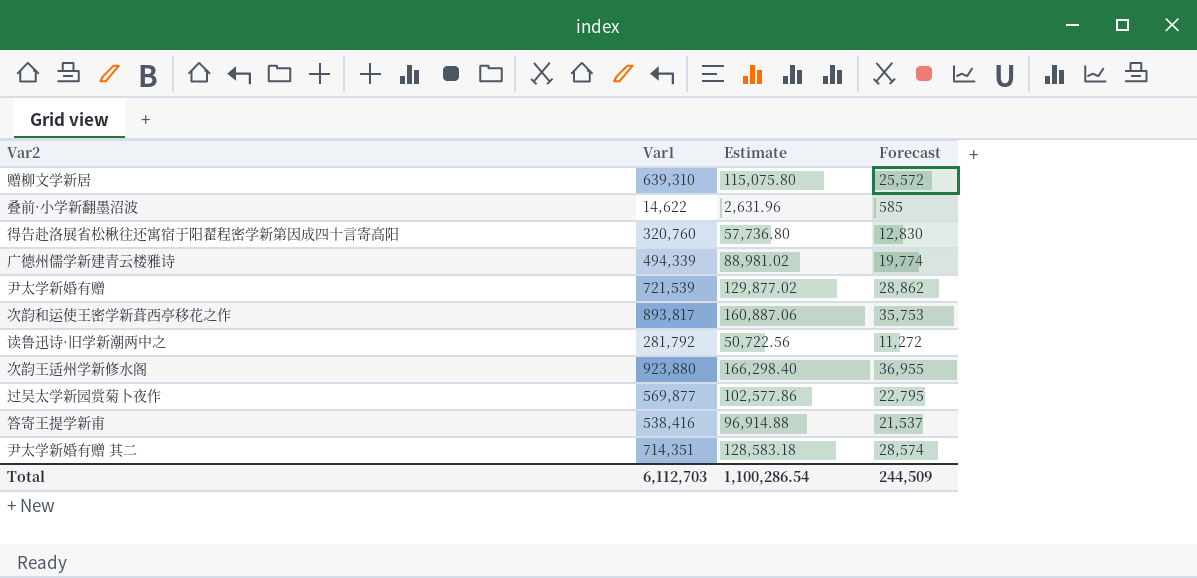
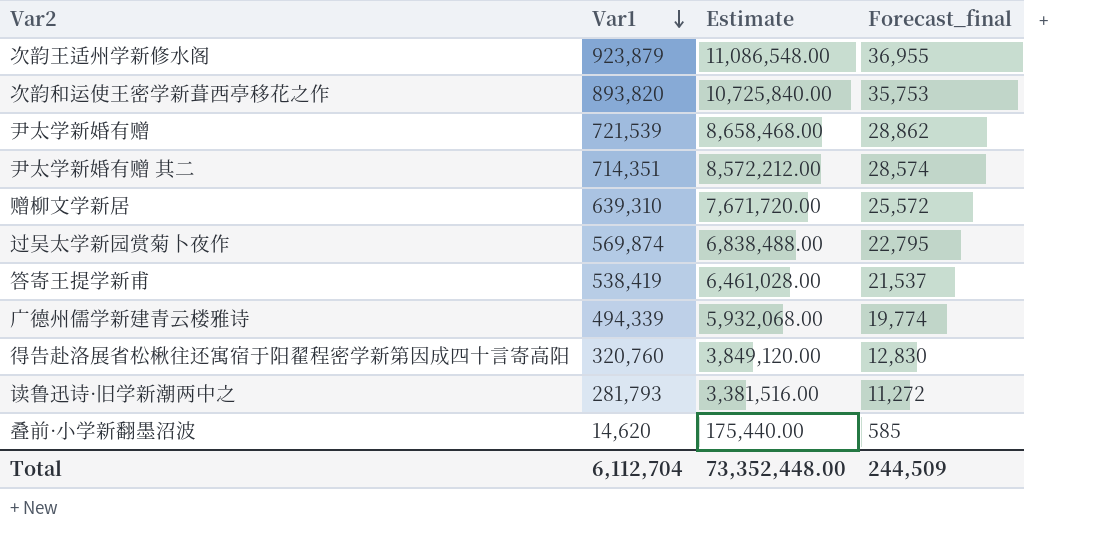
row order: none -> Var1 descending
column Estimate | formula: [Var1] * 0.18 -> [Var1] * 12
column name: Forecast -> Forecast_final
次韵王适州学新修水阁 | Var1: 923,880 -> 923,879
次韵和运使王密学新葺西亭移花之作 | Var1: 893,817 -> 893,820
过吴太学新园赏菊卜夜作 | Var1: 569,877 -> 569,874
答寄王提学新甫 | Var1: 538,416 -> 538,419
读鲁迅诗·旧学新潮两中之 | Var1: 281,792 -> 281,793
叠前·小学新翻墨沼波 | Var1: 14,622 -> 14,620
Total | Var1: 6,112,703 -> 6,112,704
Total | Estimate: 1,100,286.54 -> 73,352,448.00

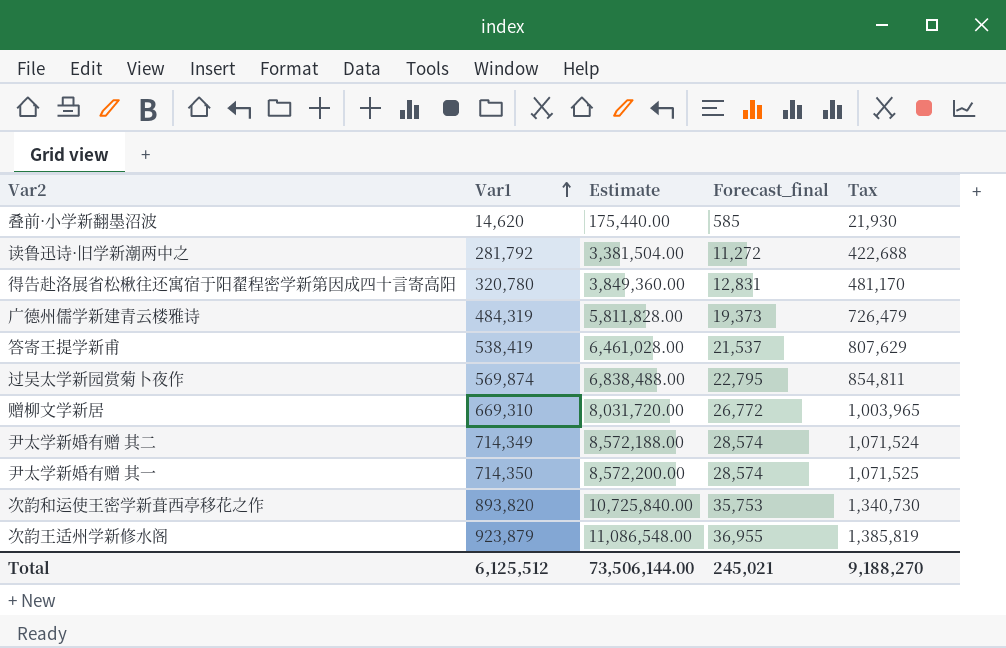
row order: Var1 descending -> Var1 ascending
column Tax | formula: none -> [Var1] * 1.5
row 尹太学新婚有赠: 721,539 | 8,658,468.00 | 28,862 -> none
读鲁迅诗·旧学新潮两中之 | Var1: 281,793 -> 281,792
读鲁迅诗·旧学新潮两中之 | Estimate: 3,381,516.00 -> 3,381,504.00
得告赴洛展省松楸往还寓宿于阳翟程密学新第因成四十言寄高阳 | Var1: 320,760 -> 320,780
得告赴洛展省松楸往还寓宿于阳翟程密学新第因成四十言寄高阳 | Estimate: 3,849,120.00 -> 3,849,360.00
得告赴洛展省松楸往还寓宿于阳翟程密学新第因成四十言寄高阳 | Forecast_final: 12,830 -> 12,831
广德州儒学新建青云楼雅诗 | Var1: 494,339 -> 484,319
广德州儒学新建青云楼雅诗 | Estimate: 5,932,068.00 -> 5,811,828.00
广德州儒学新建青云楼雅诗 | Forecast_final: 19,774 -> 19,373
赠柳文学新居 | Var1: 639,310 -> 669,310
赠柳文学新居 | Estimate: 7,671,720.00 -> 8,031,720.00
赠柳文学新居 | Forecast_final: 25,572 -> 26,772
尹太学新婚有赠 其二 | Var1: 714,351 -> 714,349
尹太学新婚有赠 其二 | Estimate: 8,572,212.00 -> 8,572,188.00
row 尹太学新婚有赠 其一: none -> 714,350 | 8,572,200.00 | 28,574 | 1,071,525
Total | Var1: 6,112,704 -> 6,125,512
Total | Estimate: 73,352,448.00 -> 73,506,144.00
Total | Forecast_final: 244,509 -> 245,021

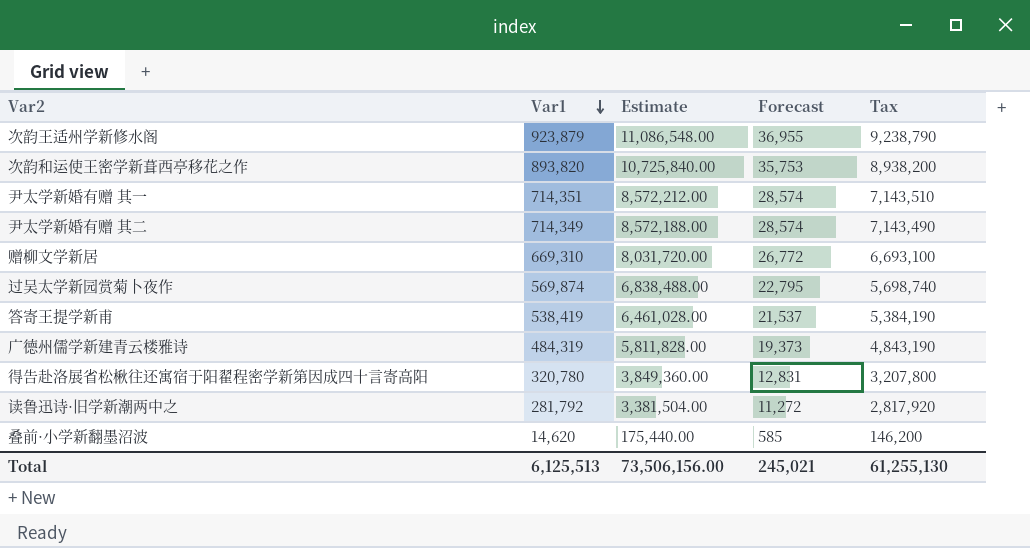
row order: Var1 ascending -> Var1 descending
column name: Forecast_final -> Forecast
column Tax | formula: [Var1] * 1.5 -> [Var1] * 10
尹太学新婚有赠 其一 | Var1: 714,350 -> 714,351
尹太学新婚有赠 其一 | Estimate: 8,572,200.00 -> 8,572,212.00
Total | Var1: 6,125,512 -> 6,125,513
Total | Estimate: 73,506,144.00 -> 73,506,156.00
Total | Tax: 9,188,270 -> 61,255,130

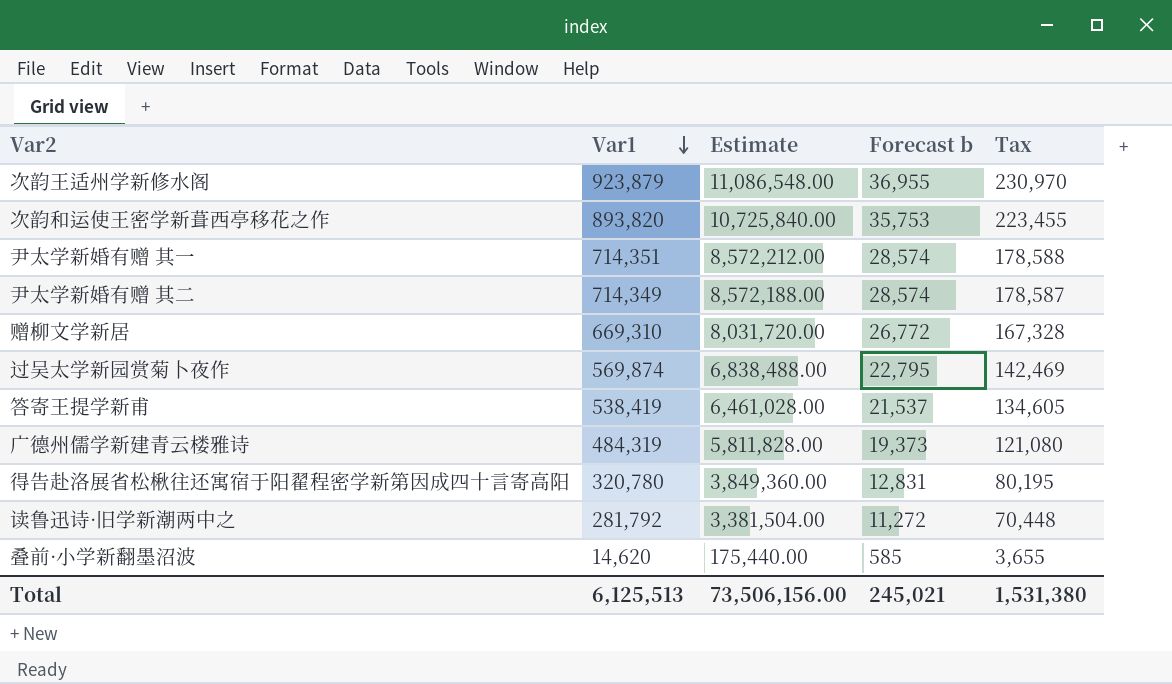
column name: Forecast -> Forecast b
column Tax | formula: [Var1] * 10 -> [Var1] * 0.25
Total | Tax: 61,255,130 -> 1,531,380

